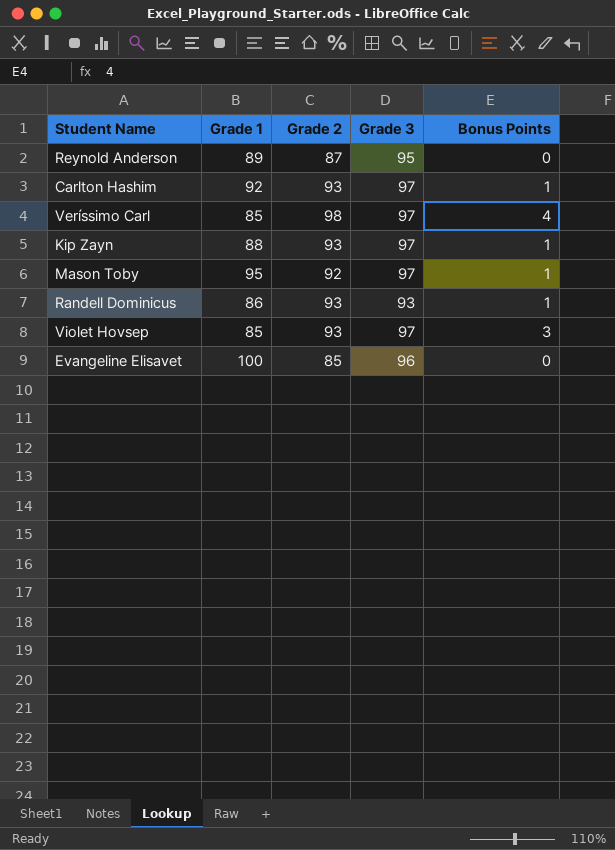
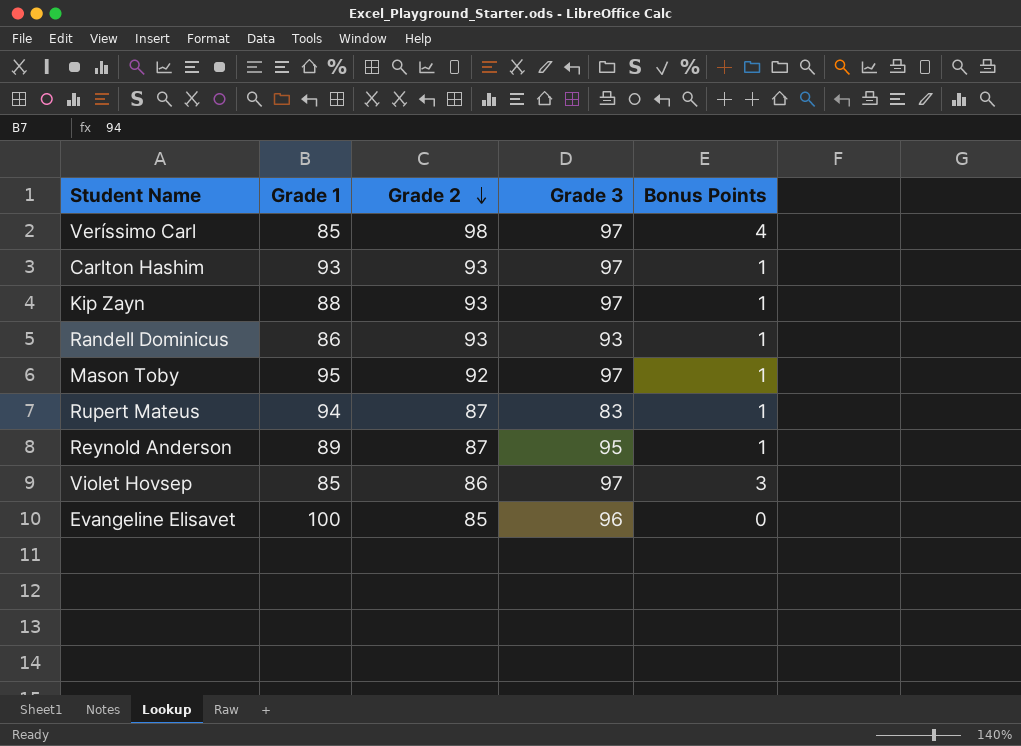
row order: none -> Grade 2 descending
Carlton Hashim | Grade 1: 92 -> 93
row Rupert Mateus: none -> 94 | 87 | 83 | 1
Reynold Anderson | Bonus Points: 0 -> 1
Violet Hovsep | Grade 2: 93 -> 86

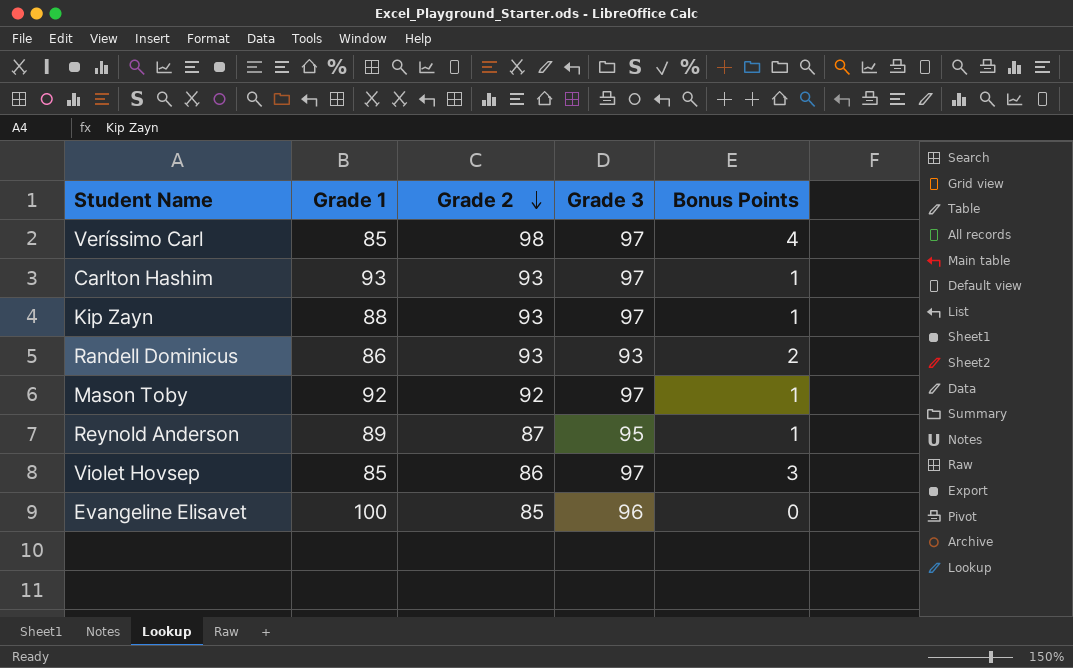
row Rupert Mateus: 94 | 87 | 83 | 1 -> none
Randell Dominicus | Bonus Points: 1 -> 2
Mason Toby | Grade 1: 95 -> 92

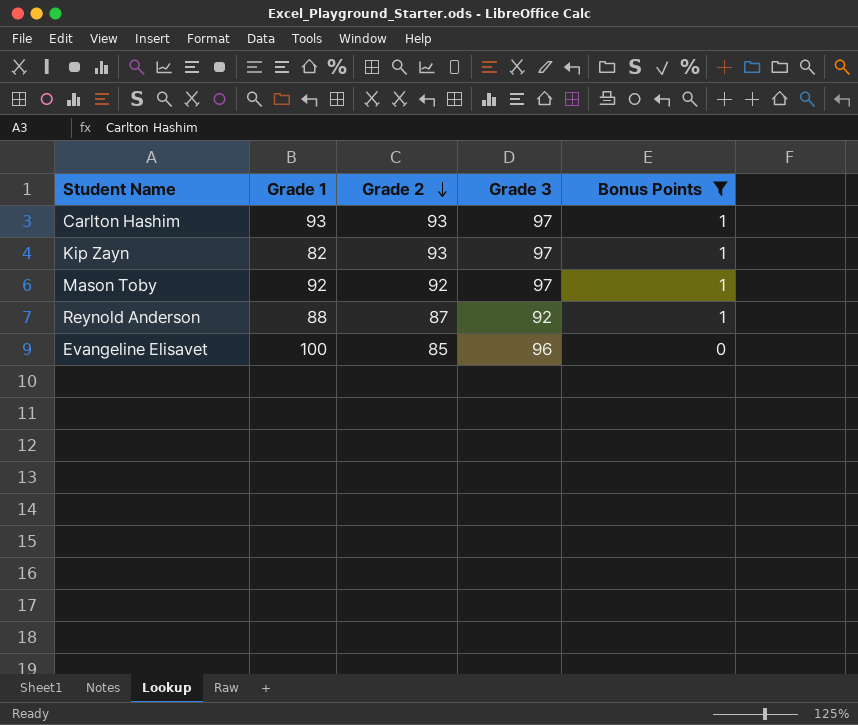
filter: none -> Bonus Points <= 1
Kip Zayn | Grade 1: 88 -> 82
Reynold Anderson | Grade 1: 89 -> 88
Reynold Anderson | Grade 3: 95 -> 92

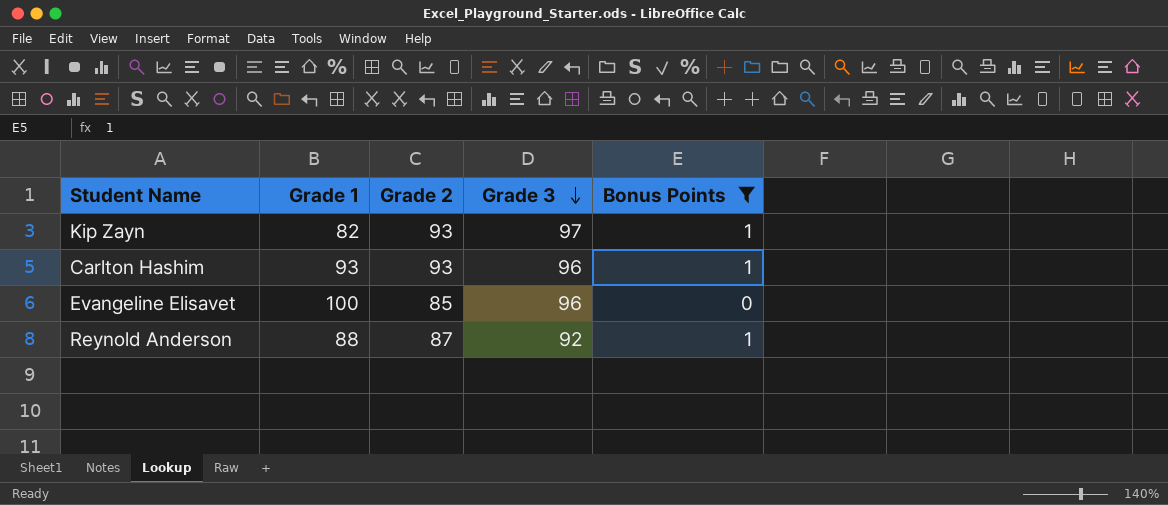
row order: Grade 2 descending -> Grade 3 descending
row Mason Toby: 92 | 92 | 97 | 1 -> none
Carlton Hashim | Grade 3: 97 -> 96

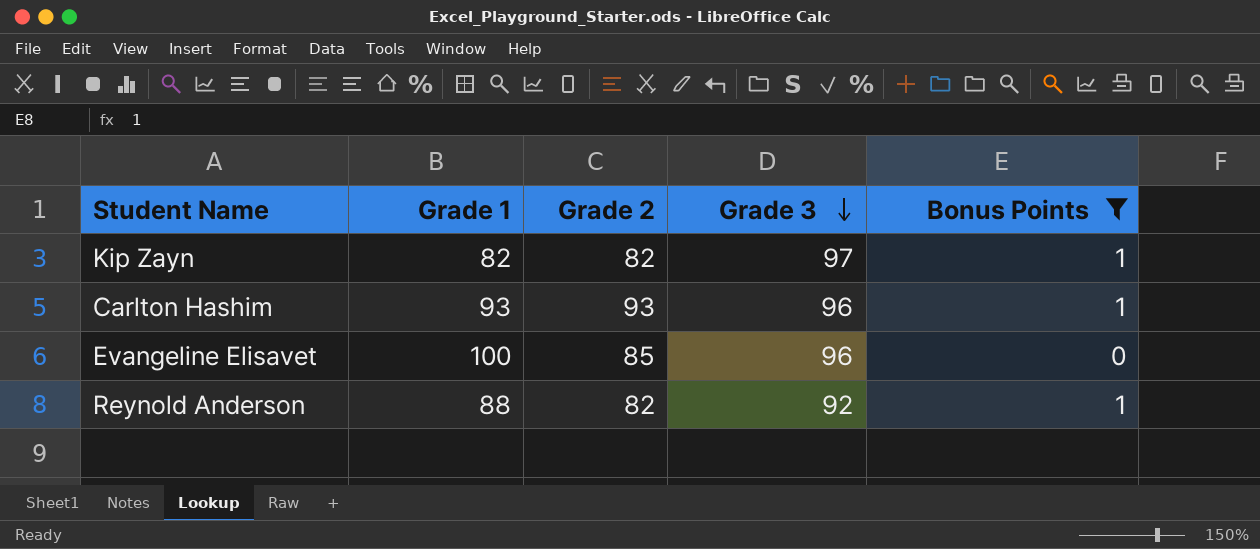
Kip Zayn | Grade 2: 93 -> 82
Reynold Anderson | Grade 2: 87 -> 82

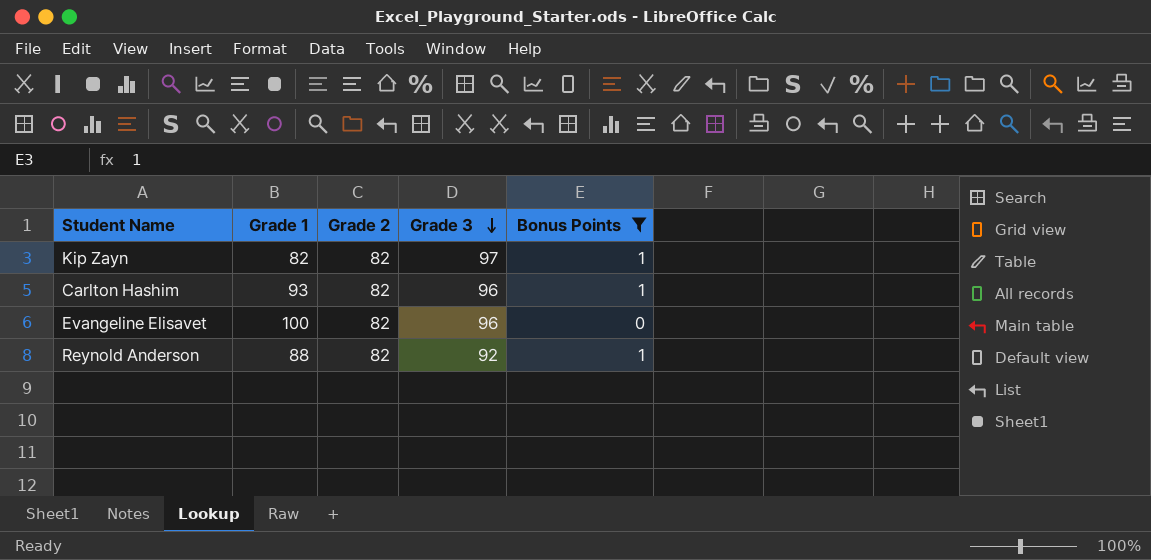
Carlton Hashim | Grade 2: 93 -> 82
Evangeline Elisavet | Grade 2: 85 -> 82

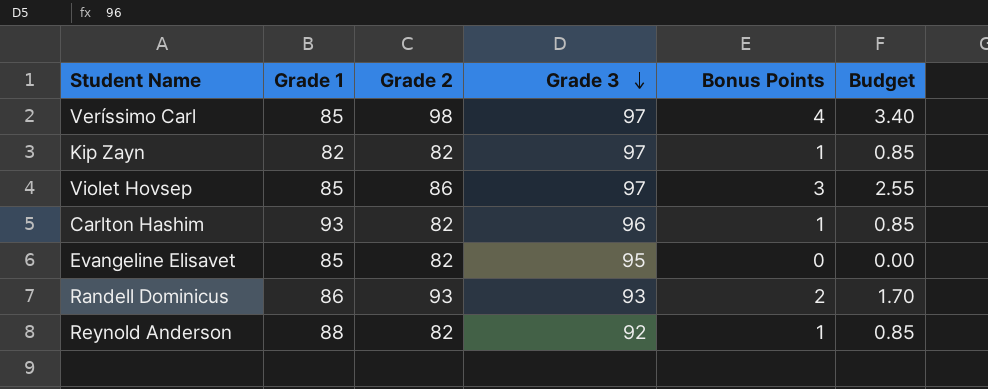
filter: Bonus Points <= 1 -> none
column Budget | formula: none -> [Bonus Points] * 0.85
Evangeline Elisavet | Grade 1: 100 -> 85
Evangeline Elisavet | Grade 3: 96 -> 95

